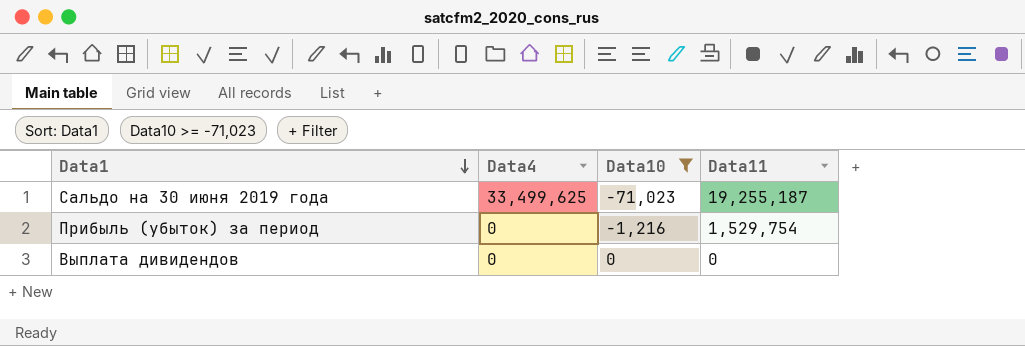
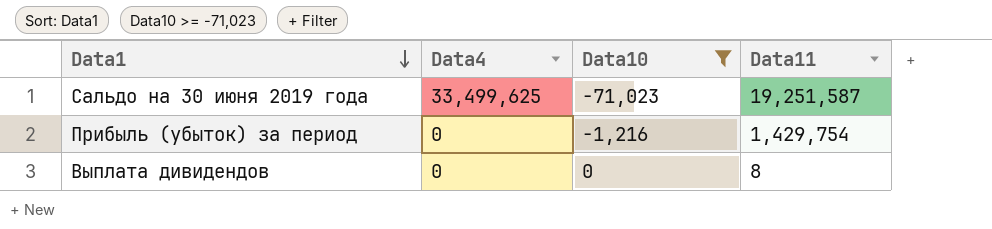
Сальдо на 30 июня 2019 года | Data11: 19,255,187 -> 19,251,587
Прибыль (убыток) за период | Data11: 1,529,754 -> 1,429,754
Выплата дивидендов | Data11: 0 -> 8

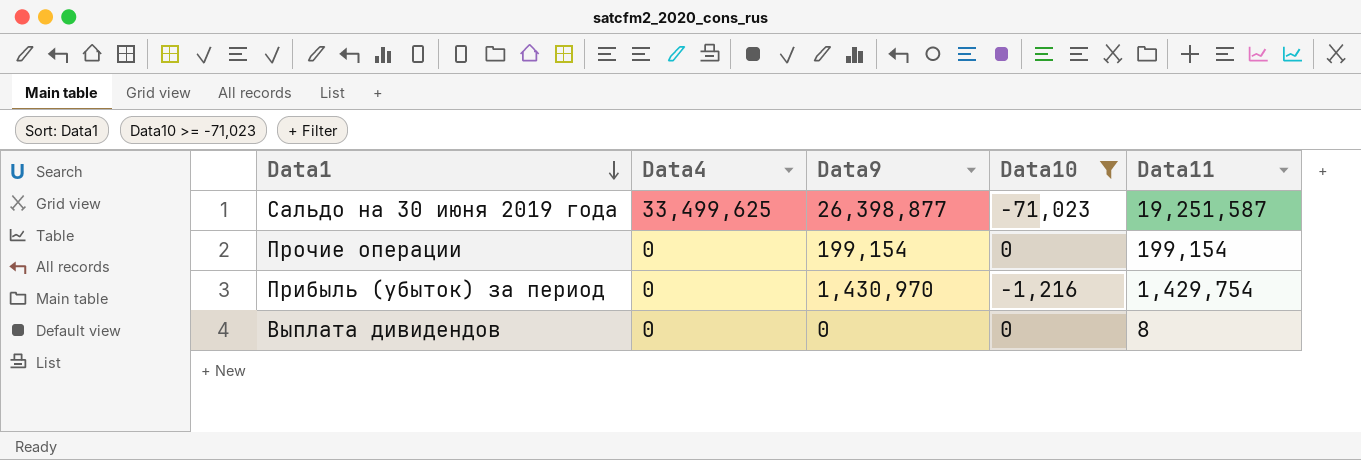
column Data9 | position: none -> 3
row Прочие операции: none -> 0 | 199,154 | 0 | 199,154

